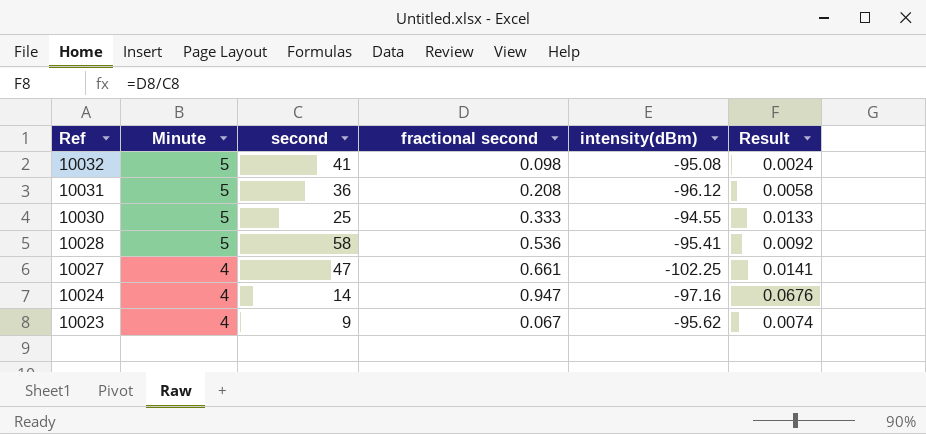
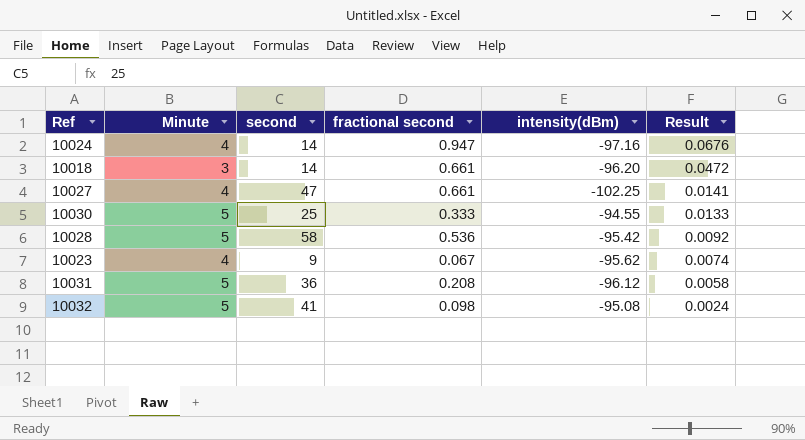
row order: Ref descending -> Result descending
row 10018: none -> 3 | 14 | 0.661 | -96.20 | 0.0472
10028 | intensity(dBm): -95.41 -> -95.42

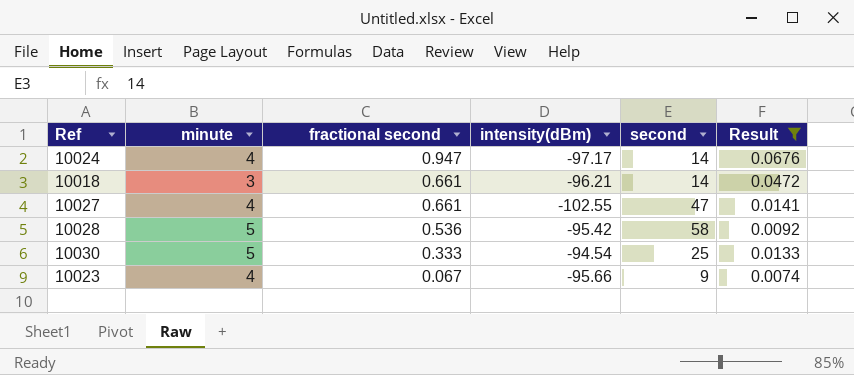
filter: none -> Result >= 0.0074
row order: Result descending -> fractional second descending
column name: Minute -> minute
column second | position: 3 -> 5
10024 | intensity(dBm): -97.16 -> -97.17
10018 | intensity(dBm): -96.20 -> -96.21
10027 | intensity(dBm): -102.25 -> -102.55
10030 | intensity(dBm): -94.55 -> -94.54
10023 | intensity(dBm): -95.62 -> -95.66

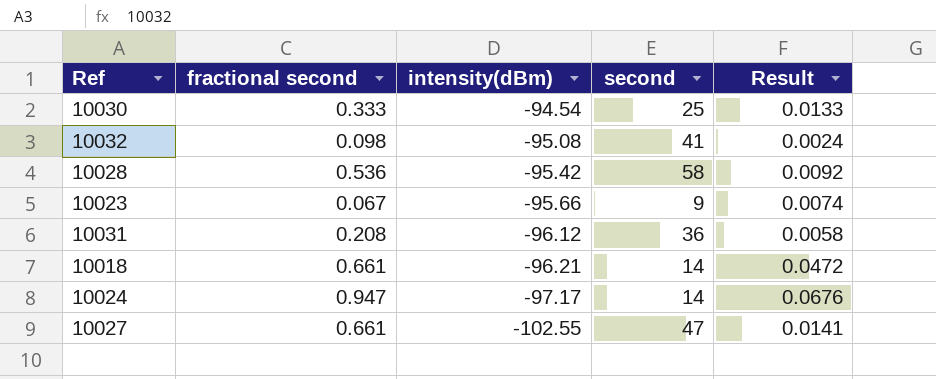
filter: Result >= 0.0074 -> none
row order: fractional second descending -> intensity(dBm) descending
column minute | position: 2 -> none

